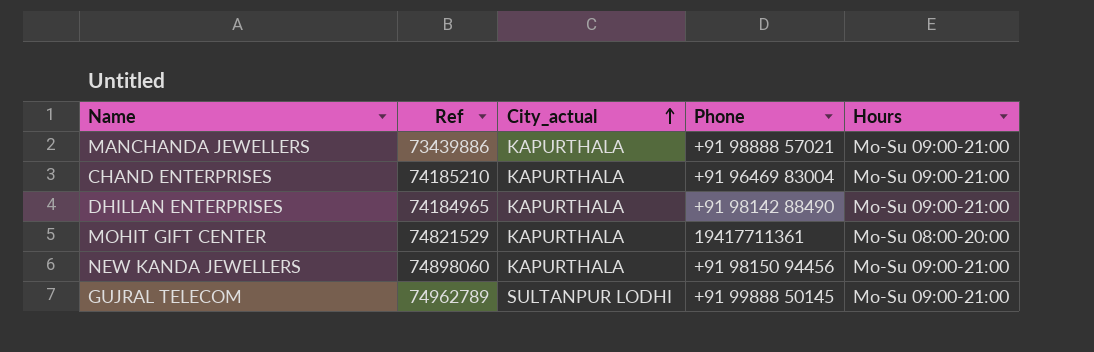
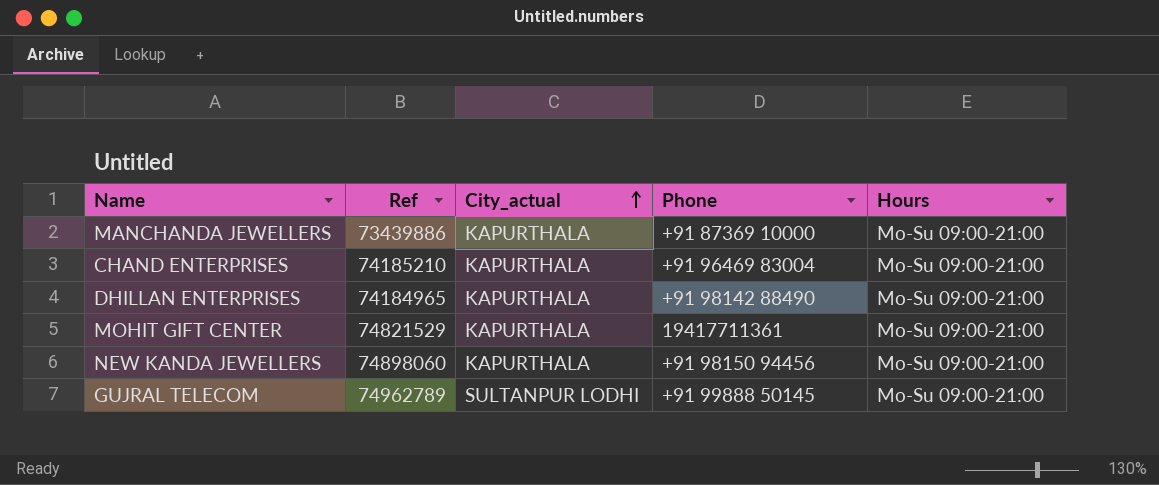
MANCHANDA JEWELLERS | Phone: +91 98888 57021 -> +91 87369 10000
MOHIT GIFT CENTER | Hours: Mo-Su 08:00-20:00 -> Mo-Su 09:00-21:00

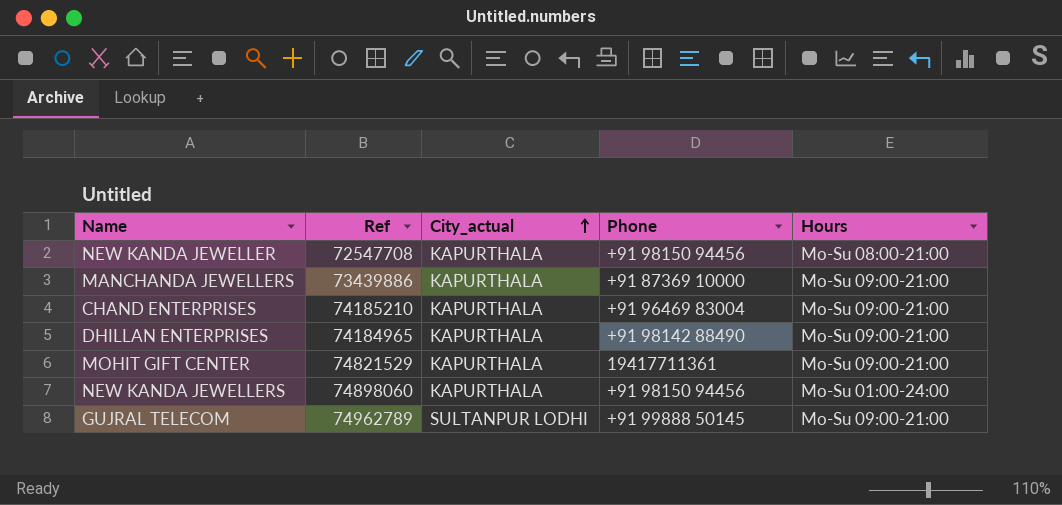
row NEW KANDA JEWELLER: none -> 72547708 | KAPURTHALA | +91 98150 94456 | Mo-Su 08:00-21:00
NEW KANDA JEWELLERS | Hours: Mo-Su 09:00-21:00 -> Mo-Su 01:00-24:00

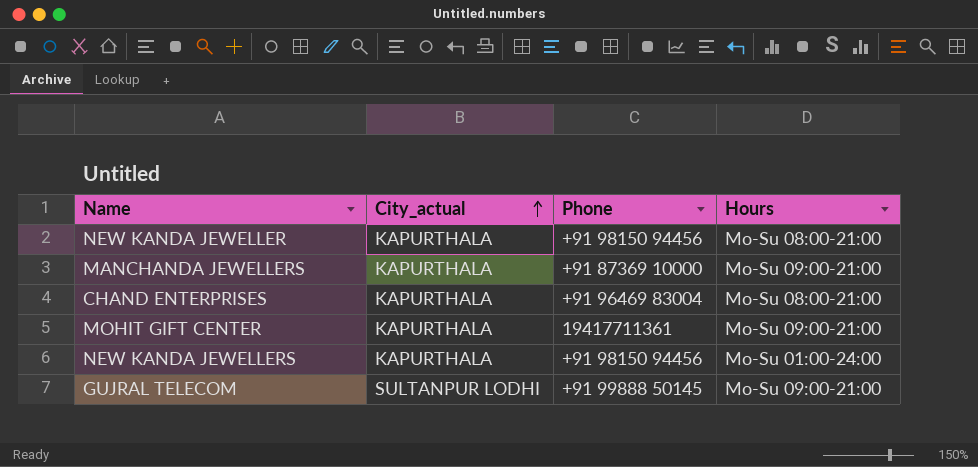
column Ref | position: 2 -> none
row DHILLAN ENTERPRISES: 74184965 | KAPURTHALA | +91 98142 88490 | Mo-Su 09:00-21:00 -> none
CHAND ENTERPRISES | Hours: Mo-Su 09:00-21:00 -> Mo-Su 08:00-21:00

